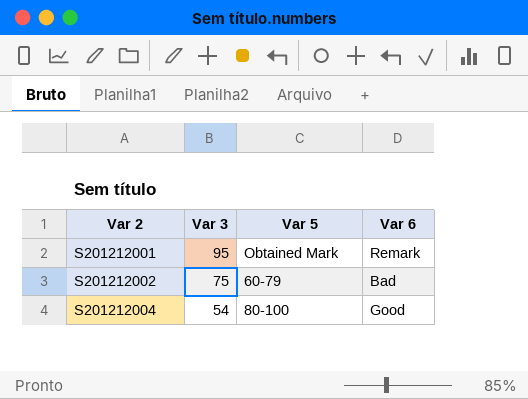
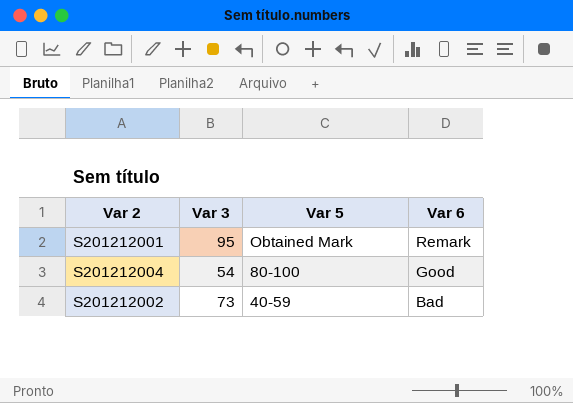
row order: Var 2 ascending -> Var 5 descending
S201212002 | Var 3: 75 -> 73
S201212002 | Var 5: 60-79 -> 40-59

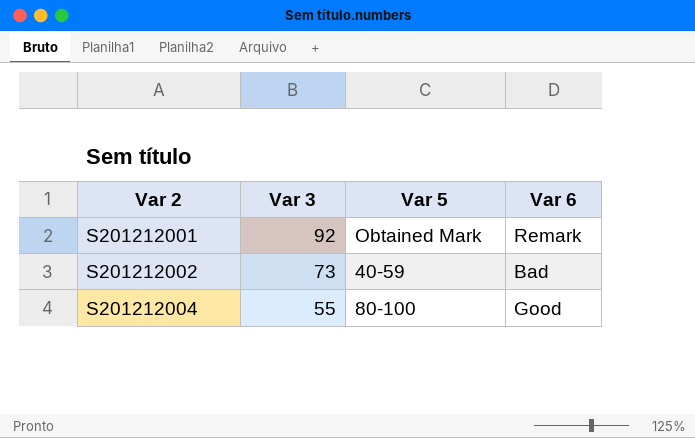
row order: Var 5 descending -> Var 2 ascending
S201212001 | Var 3: 95 -> 92
S201212004 | Var 3: 54 -> 55

